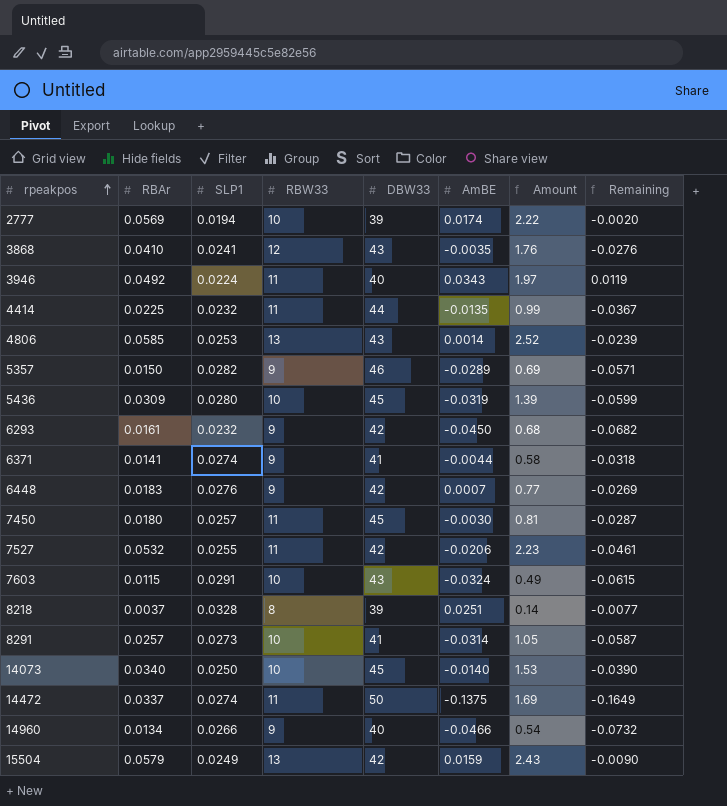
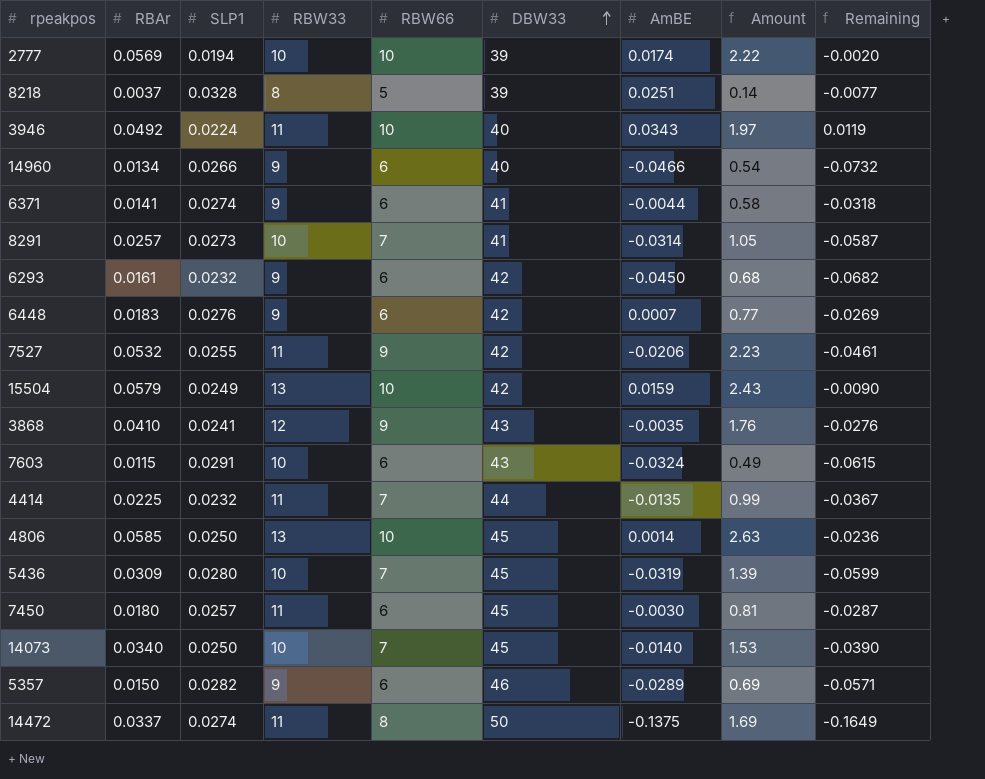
row order: rpeakpos ascending -> DBW33 ascending
column RBW66 | position: none -> 5
4806 | SLP1: 0.0253 -> 0.0250
4806 | DBW33: 43 -> 45
4806 | Amount: 2.52 -> 2.63
4806 | Remaining: -0.0239 -> -0.0236

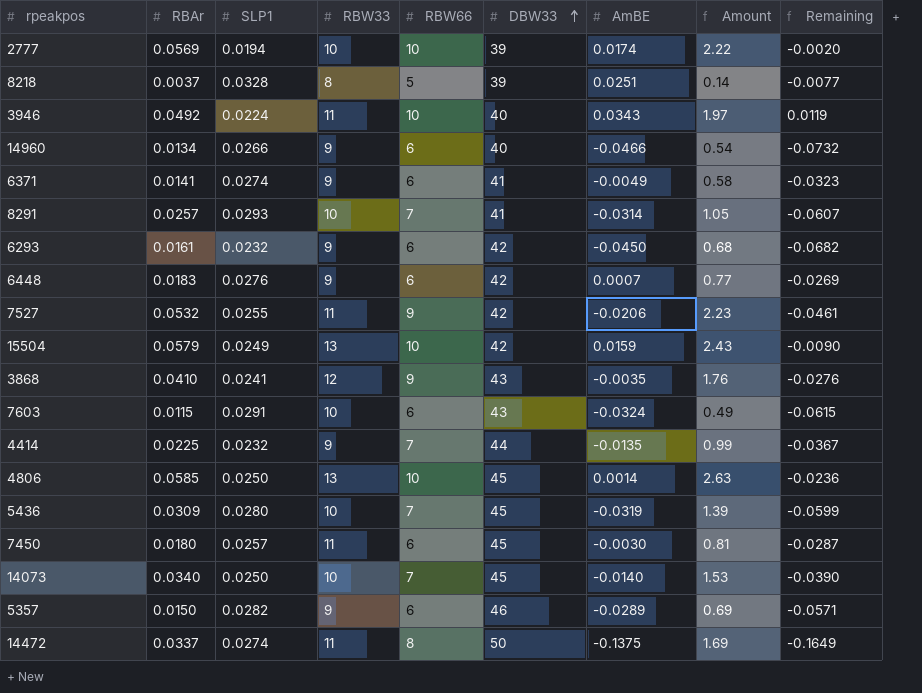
6371 | AmBE: -0.0044 -> -0.0049
6371 | Remaining: -0.0318 -> -0.0323
8291 | SLP1: 0.0273 -> 0.0293
8291 | Remaining: -0.0587 -> -0.0607
4414 | RBW33: 11 -> 9

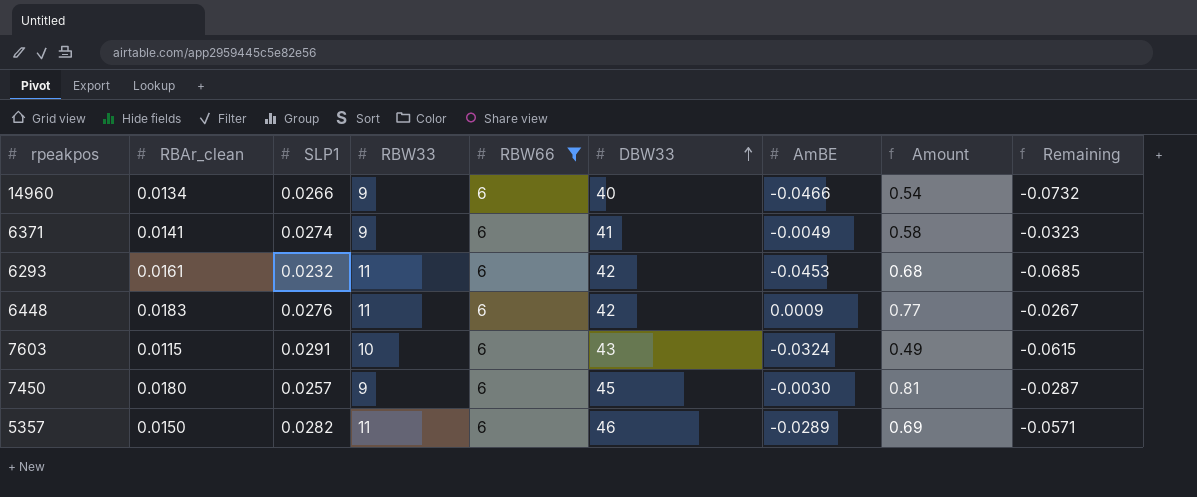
filter: none -> RBW66 = 6
column name: RBAr -> RBAr_clean
6293 | RBW33: 9 -> 11
6293 | AmBE: -0.0450 -> -0.0453
6293 | Remaining: -0.0682 -> -0.0685
6448 | RBW33: 9 -> 11
6448 | AmBE: 0.0007 -> 0.0009
6448 | Remaining: -0.0269 -> -0.0267
7450 | RBW33: 11 -> 9
5357 | RBW33: 9 -> 11

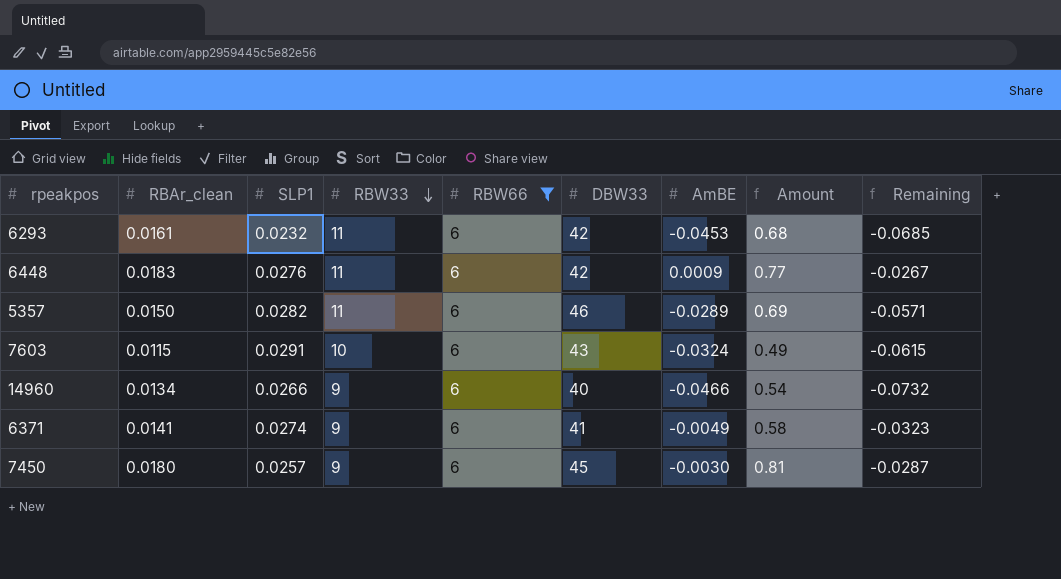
row order: DBW33 ascending -> RBW33 descending

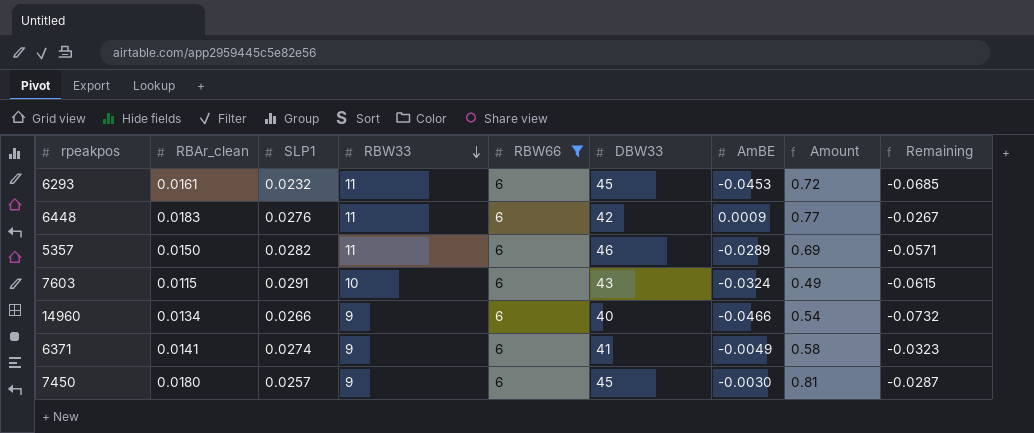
6293 | DBW33: 42 -> 45
6293 | Amount: 0.68 -> 0.72

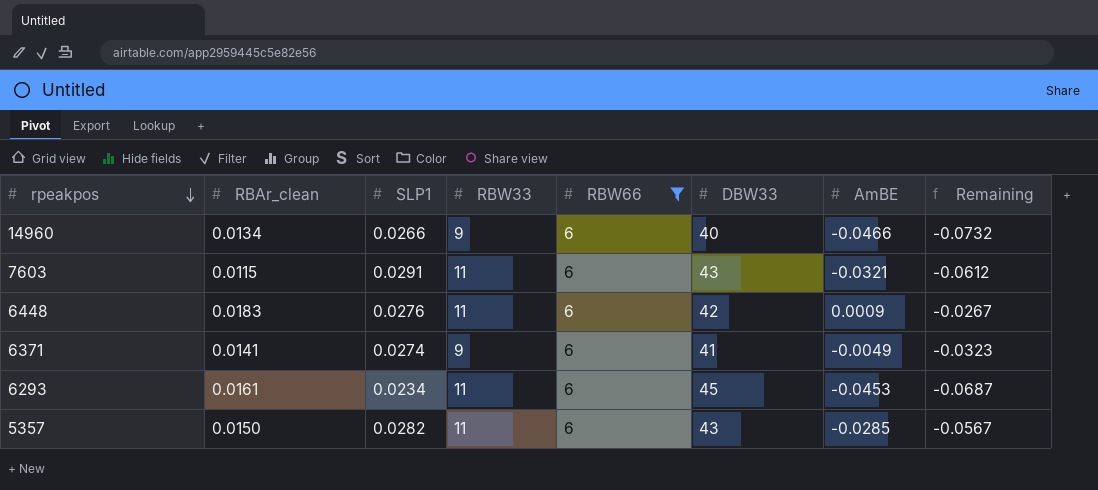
row order: RBW33 descending -> rpeakpos descending
column Amount | formula: [RBAr_clean] * [DBW33] -> none
row 7450: 0.0180 | 0.0257 | 9 | 6 | 45 | -0.0030 | 0.81 | -0.0287 -> none
7603 | RBW33: 10 -> 11
7603 | AmBE: -0.0324 -> -0.0321
7603 | Remaining: -0.0615 -> -0.0612
6293 | SLP1: 0.0232 -> 0.0234
6293 | Remaining: -0.0685 -> -0.0687
5357 | DBW33: 46 -> 43
5357 | AmBE: -0.0289 -> -0.0285
5357 | Remaining: -0.0571 -> -0.0567

